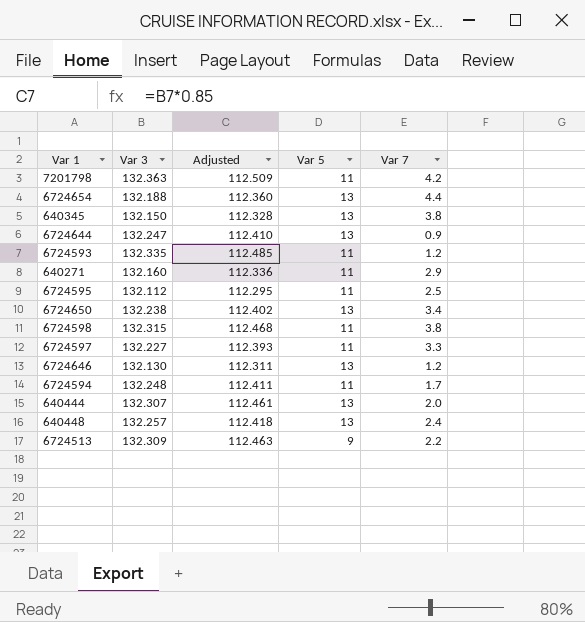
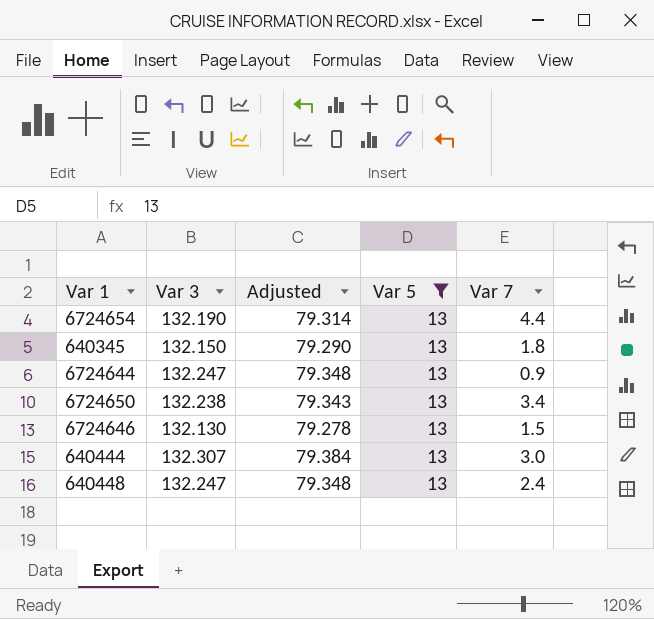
filter: none -> Var 5 = 13
column Adjusted | formula: [Var 3] * 0.85 -> [Var 3] * 0.6
6724654 | Var 3: 132.188 -> 132.190
640345 | Var 7: 3.8 -> 1.8
6724646 | Var 7: 1.2 -> 1.5
640444 | Var 7: 2.0 -> 3.0
640448 | Var 3: 132.257 -> 132.247

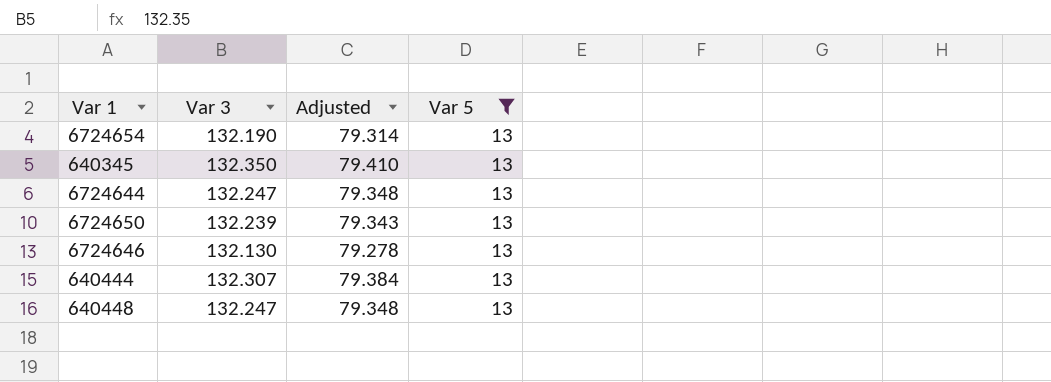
column Var 7 | position: 5 -> none
640345 | Var 3: 132.150 -> 132.350
640345 | Adjusted: 79.290 -> 79.410
6724650 | Var 3: 132.238 -> 132.239

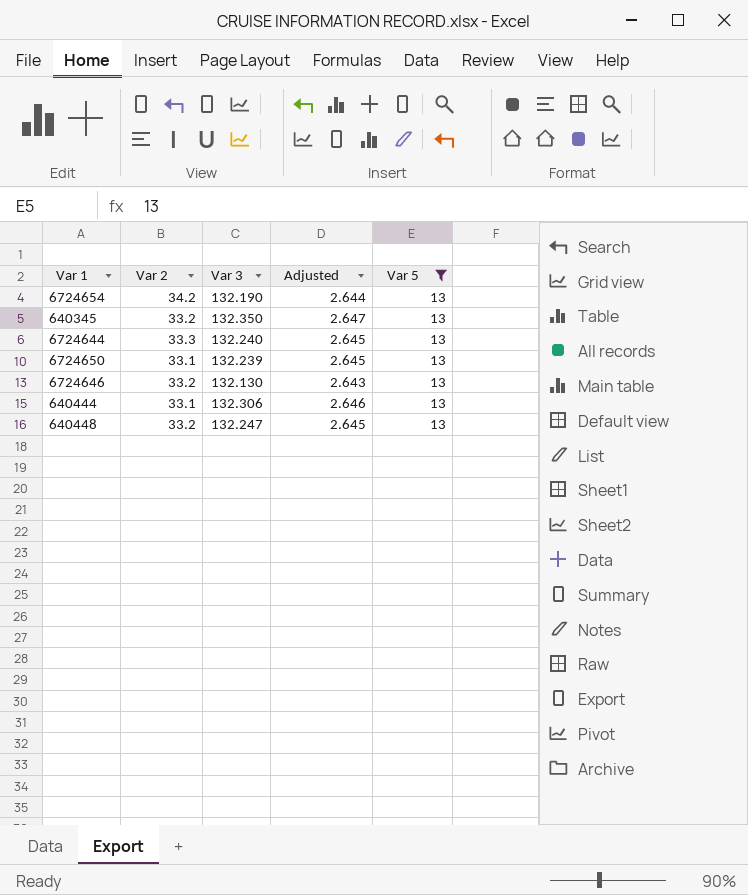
column Var 2 | position: none -> 2
column Adjusted | formula: [Var 3] * 0.6 -> [Var 3] * 0.02
6724644 | Var 3: 132.247 -> 132.240
640444 | Var 3: 132.307 -> 132.306

